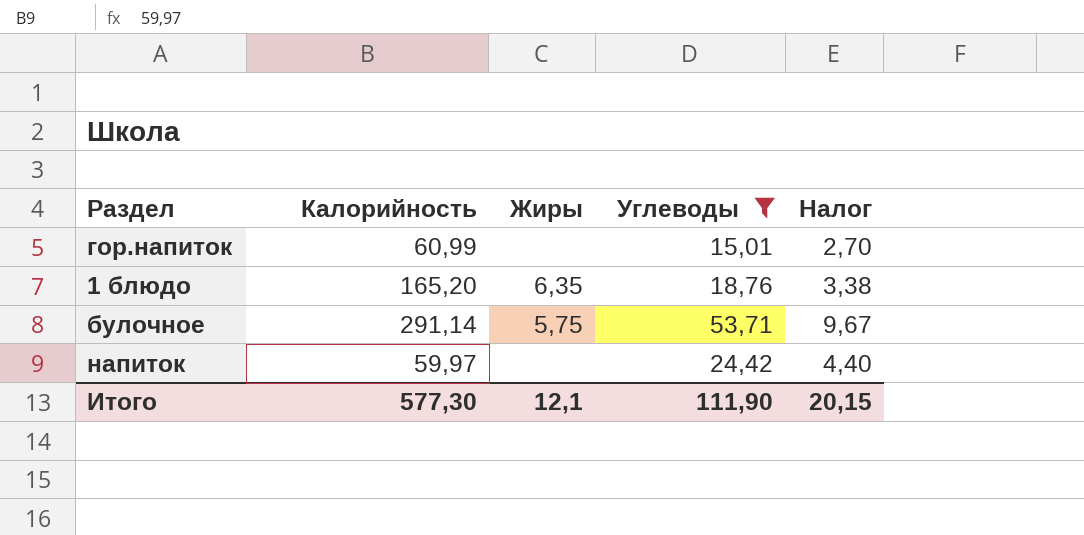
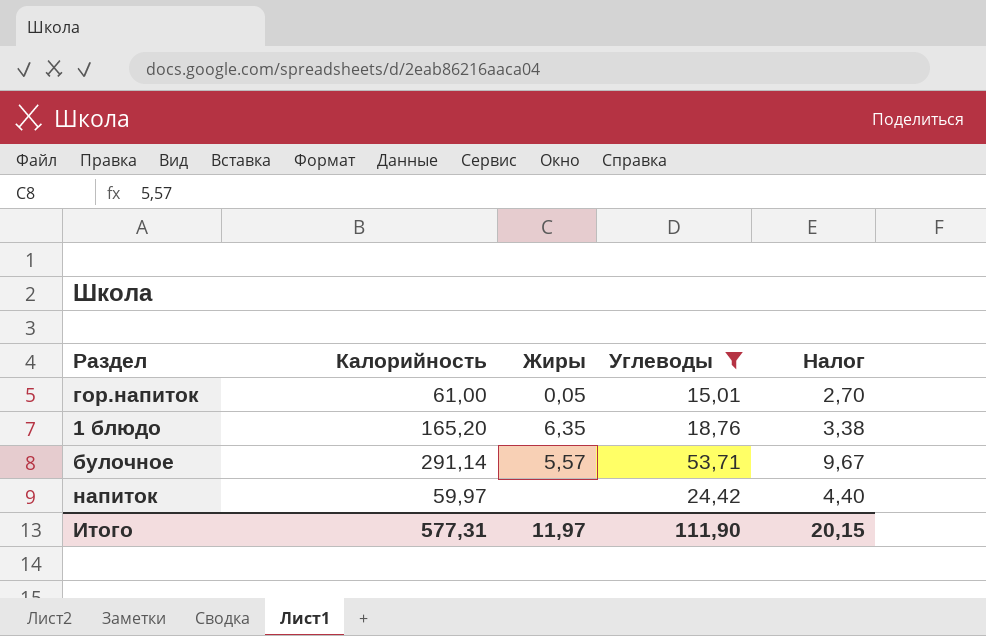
гор.напиток | Калорийность: 60,99 -> 61,00
гор.напиток | Жиры: none -> 0,05
булочное | Жиры: 5,75 -> 5,57
Итого | Калорийность: 577,30 -> 577,31
Итого | Жиры: 12,1 -> 11,97

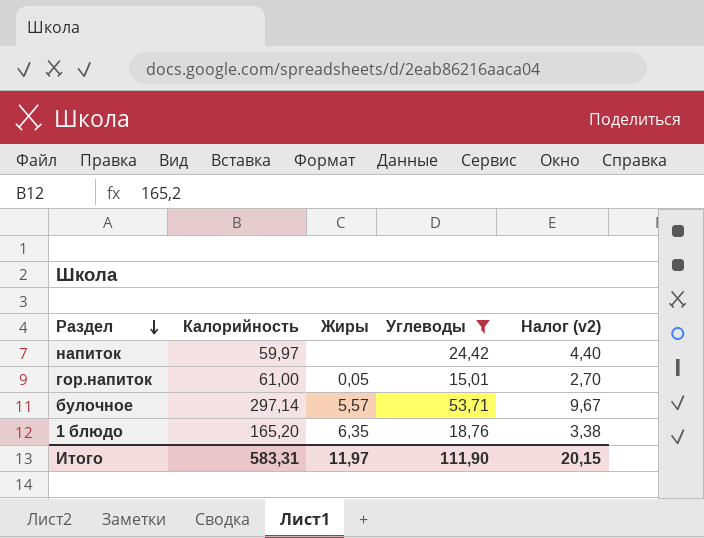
row order: none -> Раздел descending
column name: Налог -> Налог (v2)
булочное | Калорийность: 291,14 -> 297,14
Итого | Калорийность: 577,31 -> 583,31

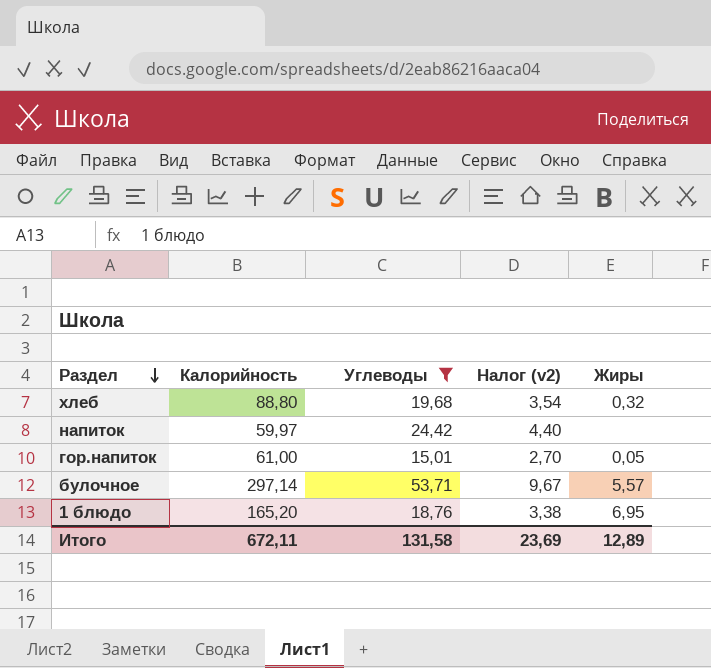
column Жиры | position: 3 -> 5
row хлеб: none -> 88,80 | 19,68 | 3,54 | 0,32
1 блюдо | Жиры: 6,35 -> 6,95
Итого | Калорийность: 583,31 -> 672,11
Итого | Углеводы: 111,90 -> 131,58
Итого | Налог (v2): 20,15 -> 23,69
Итого | Жиры: 11,97 -> 12,89

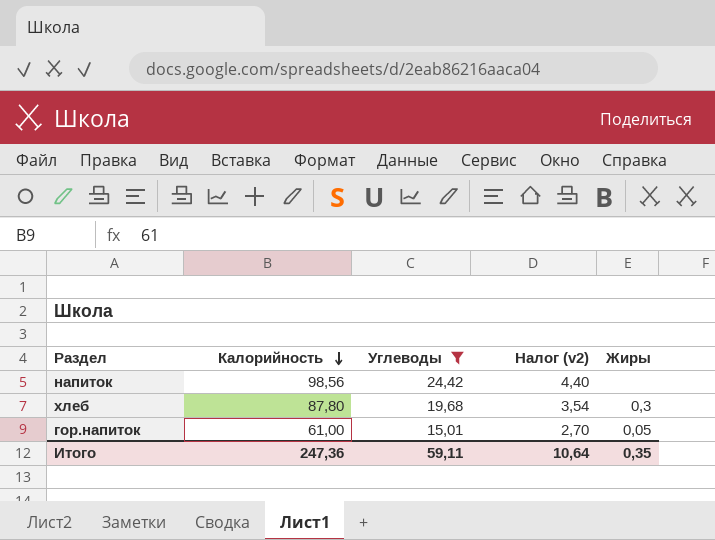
row order: Раздел descending -> Калорийность descending
row булочное: 297,14 | 53,71 | 9,67 | 5,57 -> none
row 1 блюдо: 165,20 | 18,76 | 3,38 | 6,95 -> none
напиток | Калорийность: 59,97 -> 98,56
хлеб | Калорийность: 88,80 -> 87,80
хлеб | Жиры: 0,32 -> 0,3
Итого | Калорийность: 672,11 -> 247,36
Итого | Углеводы: 131,58 -> 59,11
Итого | Налог (v2): 23,69 -> 10,64
Итого | Жиры: 12,89 -> 0,35

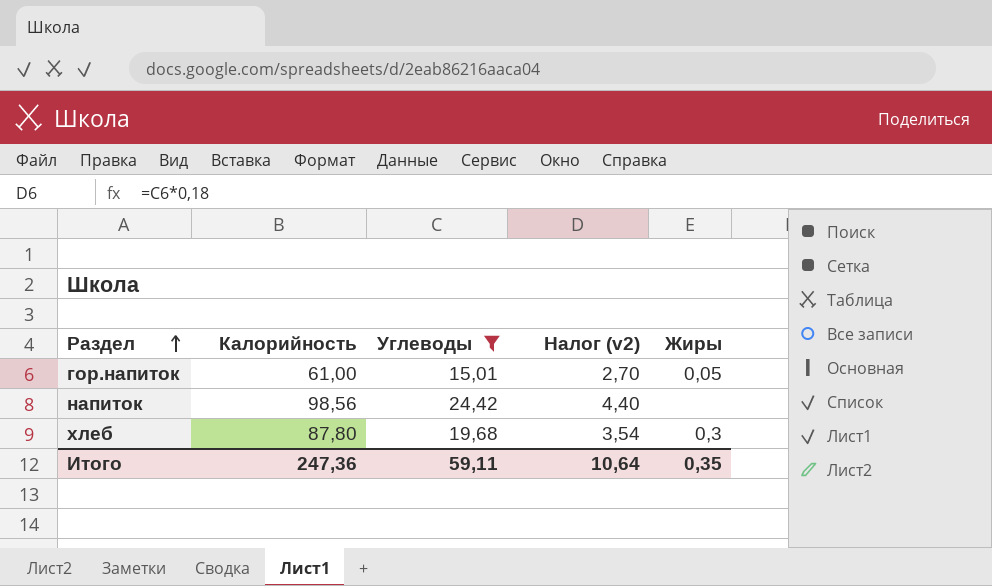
row order: Калорийность descending -> Раздел ascending

